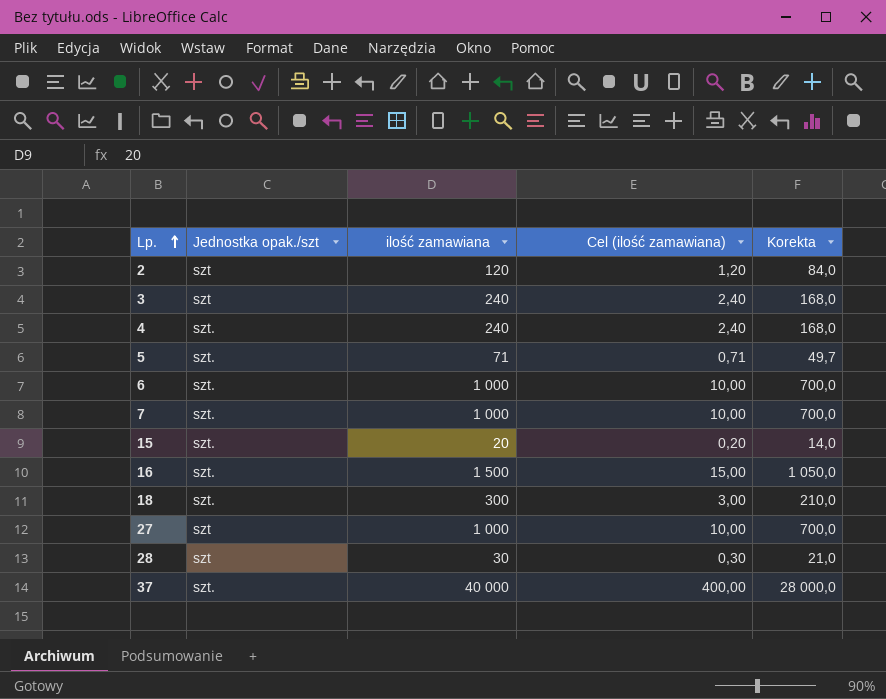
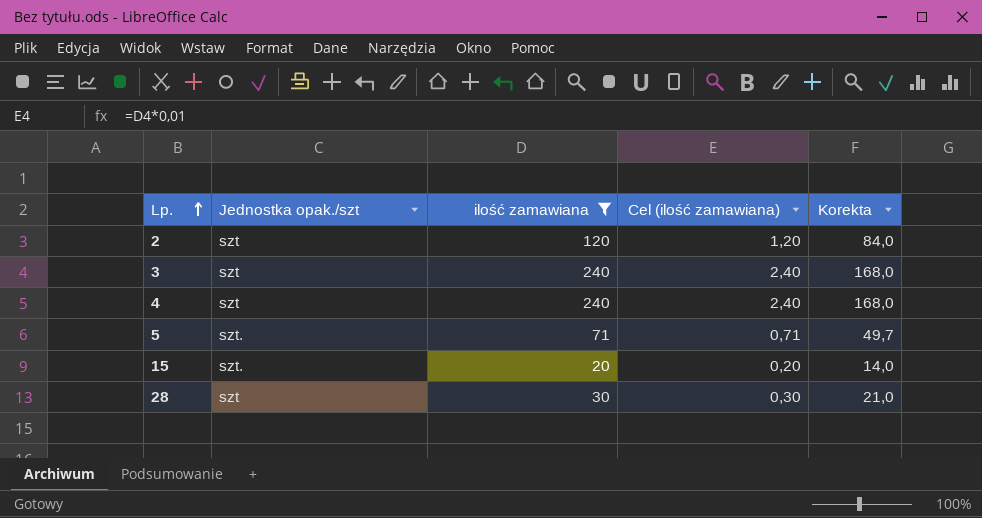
filter: none -> ilość zamawiana <= 240
4 | Jednostka opak./szt: szt. -> szt

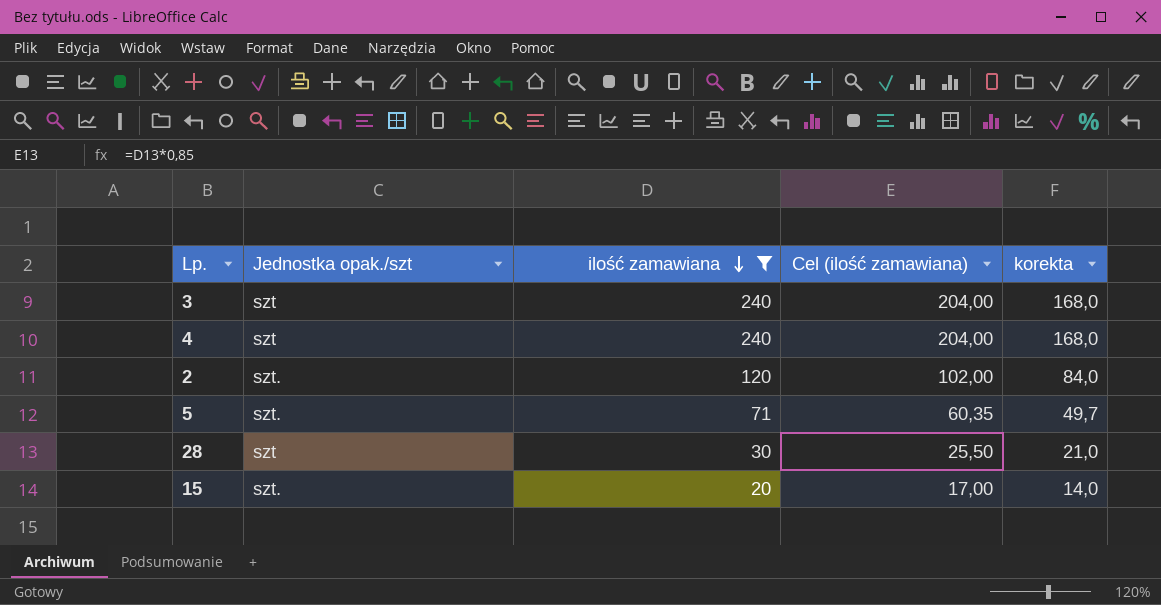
row order: Lp. ascending -> ilość zamawiana descending
column Cel (ilość zamawiana) | formula: [ilość zamawiana] * 0,01 -> [ilość zamawiana] * 0,85
column name: Korekta -> korekta
2 | Jednostka opak./szt: szt -> szt.

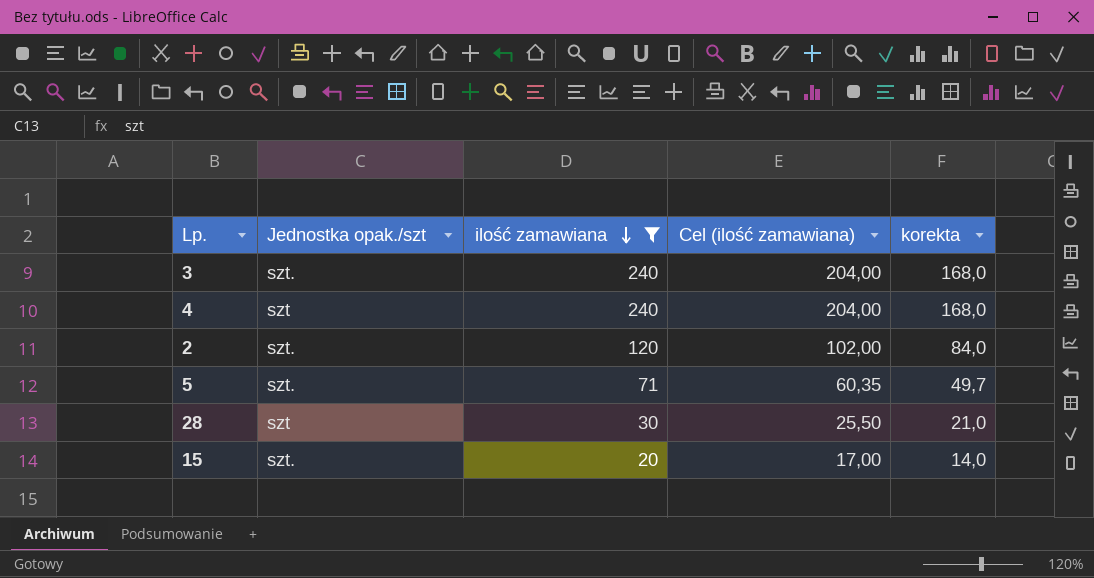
3 | Jednostka opak./szt: szt -> szt.

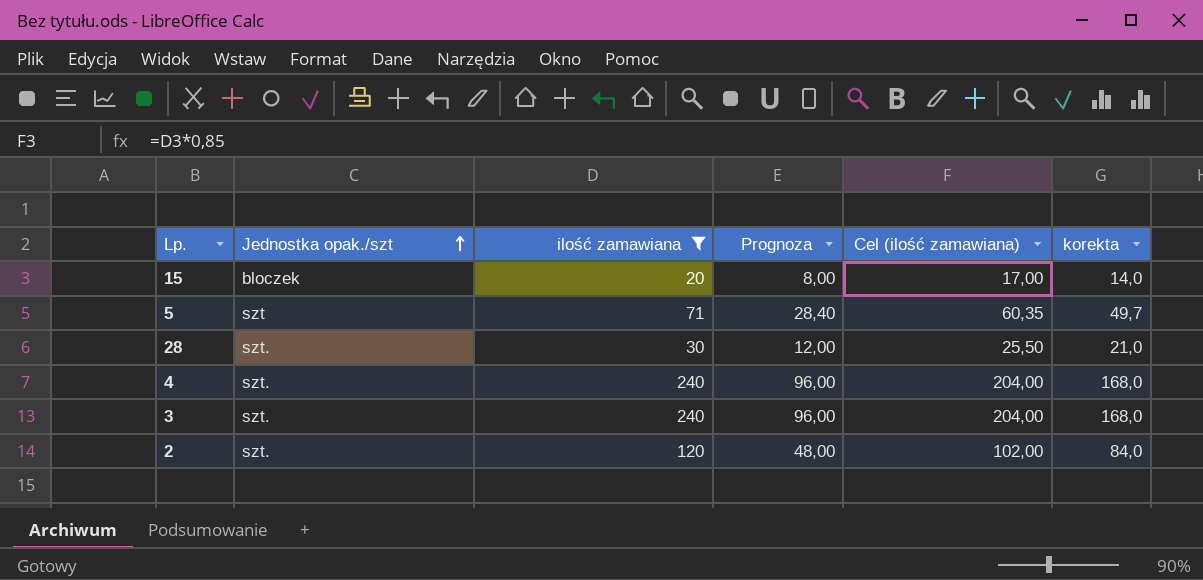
row order: ilość zamawiana descending -> Jednostka opak./szt ascending
column Prognoza | formula: none -> [ilość zamawiana] * 0,4
15 | Jednostka opak./szt: szt. -> bloczek
5 | Jednostka opak./szt: szt. -> szt
28 | Jednostka opak./szt: szt -> szt.
4 | Jednostka opak./szt: szt -> szt.

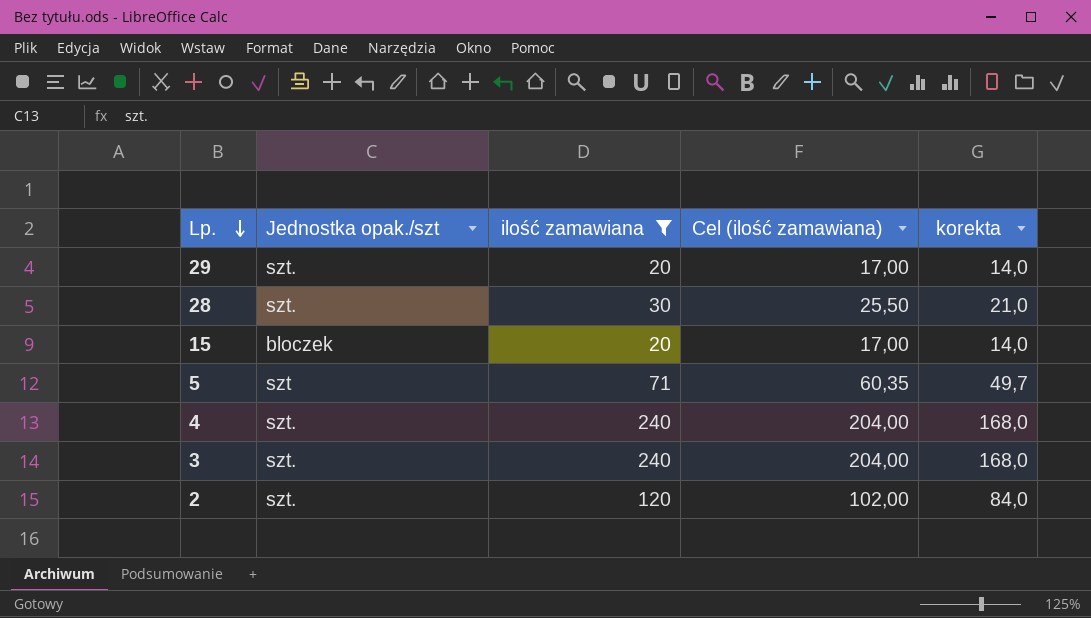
row order: Jednostka opak./szt ascending -> Lp. descending
column Prognoza | formula: [ilość zamawiana] * 0,4 -> none
row 29: none -> szt. | 20 | 17,00 | 14,0

